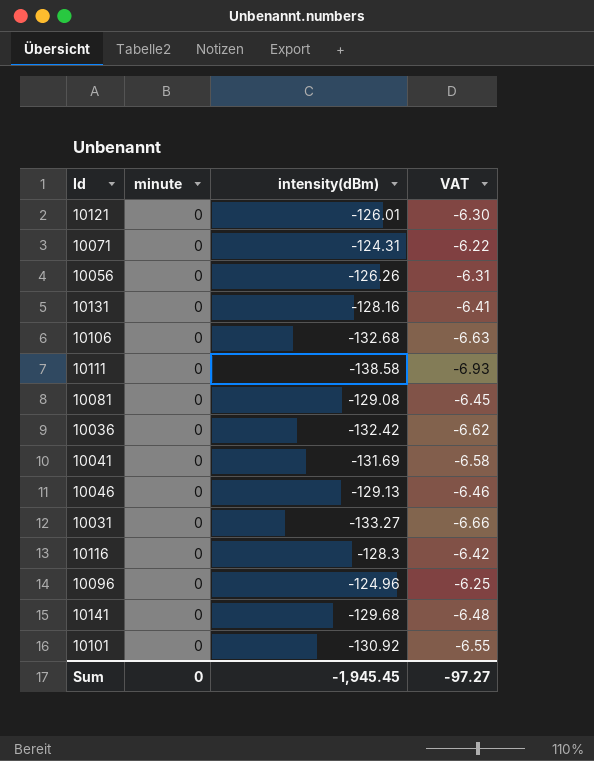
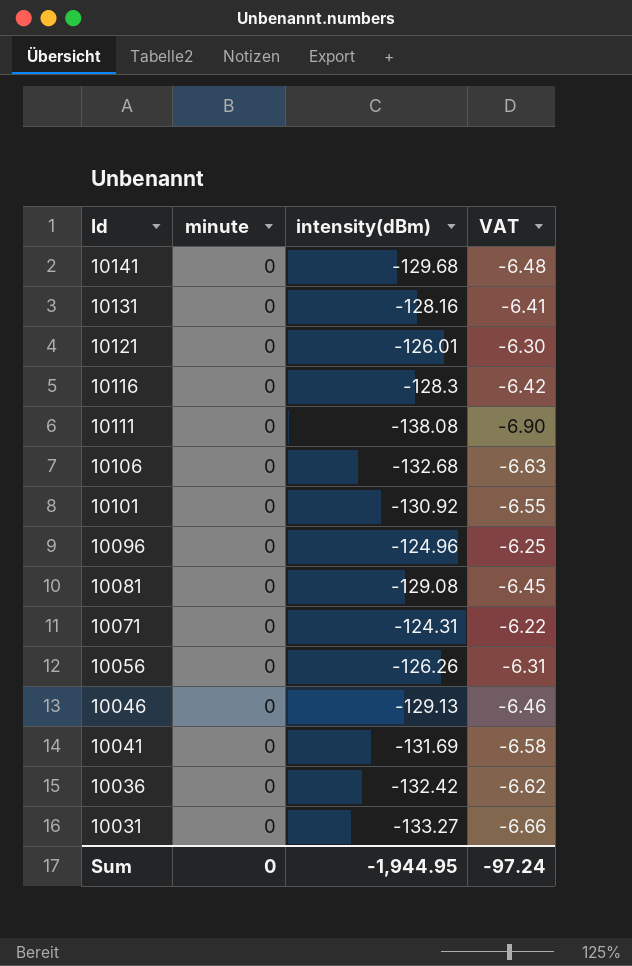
row order: none -> Id descending
10111 | intensity(dBm): -138.58 -> -138.08
10111 | VAT: -6.93 -> -6.90
Sum | intensity(dBm): -1,945.45 -> -1,944.95
Sum | VAT: -97.27 -> -97.24

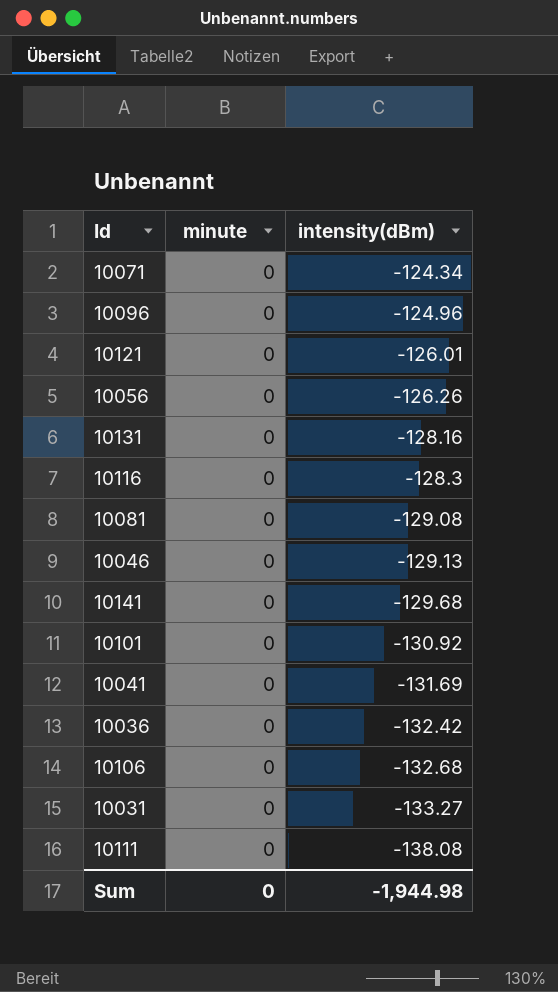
row order: Id descending -> intensity(dBm) descending
column VAT | formula: [intensity(dBm)] * 0.05 -> none
10071 | intensity(dBm): -124.31 -> -124.34
Sum | intensity(dBm): -1,944.95 -> -1,944.98

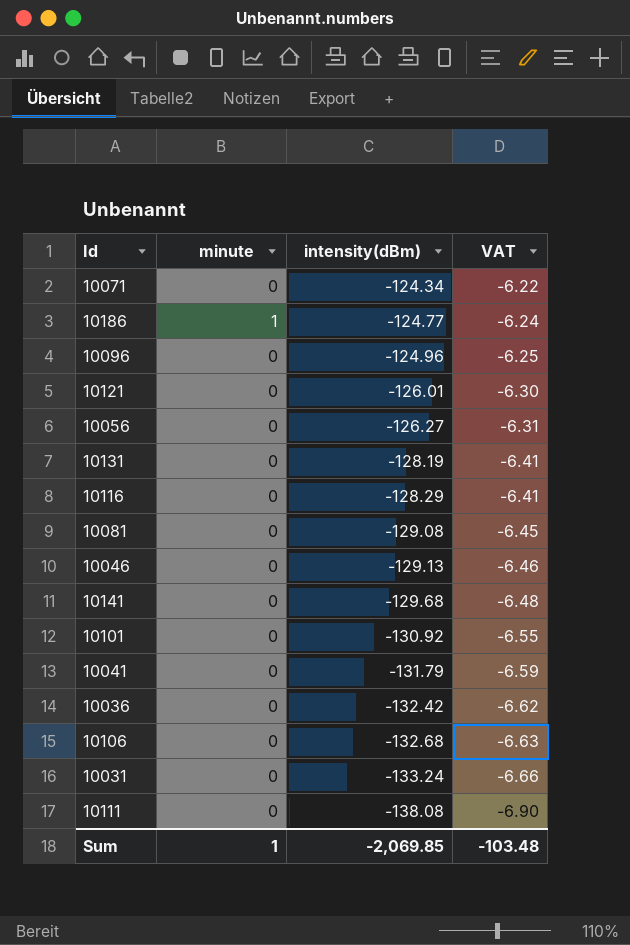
column VAT | formula: none -> [intensity(dBm)] * 0.05
row 10186: none -> 1 | -124.77 | -6.24
10056 | intensity(dBm): -126.26 -> -126.27
10131 | intensity(dBm): -128.16 -> -128.19
10116 | intensity(dBm): -128.3 -> -128.29
10041 | intensity(dBm): -131.69 -> -131.79
10031 | intensity(dBm): -133.27 -> -133.24
Sum | minute: 0 -> 1
Sum | intensity(dBm): -1,944.98 -> -2,069.85

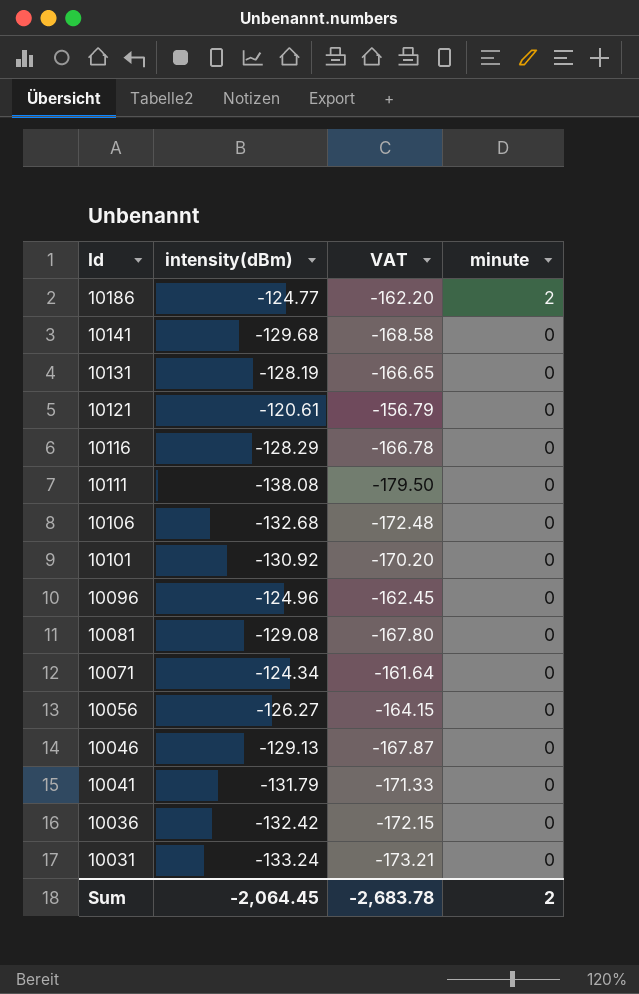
row order: intensity(dBm) descending -> Id descending
column VAT | formula: [intensity(dBm)] * 0.05 -> [intensity(dBm)] * 1.3
column minute | position: 2 -> 4
10186 | minute: 1 -> 2
10121 | intensity(dBm): -126.01 -> -120.61
Sum | intensity(dBm): -2,069.85 -> -2,064.45
Sum | VAT: -103.48 -> -2,683.78
Sum | minute: 1 -> 2

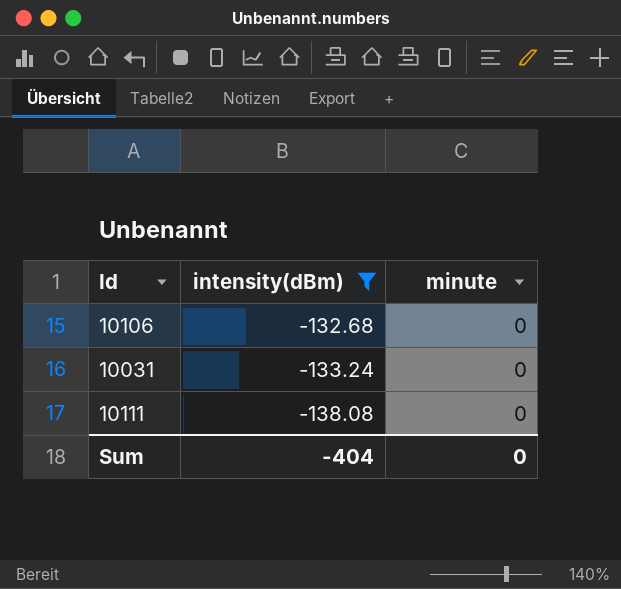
filter: none -> intensity(dBm) <= -132.68
row order: Id descending -> intensity(dBm) descending
column VAT | formula: [intensity(dBm)] * 1.3 -> none
Sum | intensity(dBm): -2,064.45 -> -404
Sum | minute: 2 -> 0

